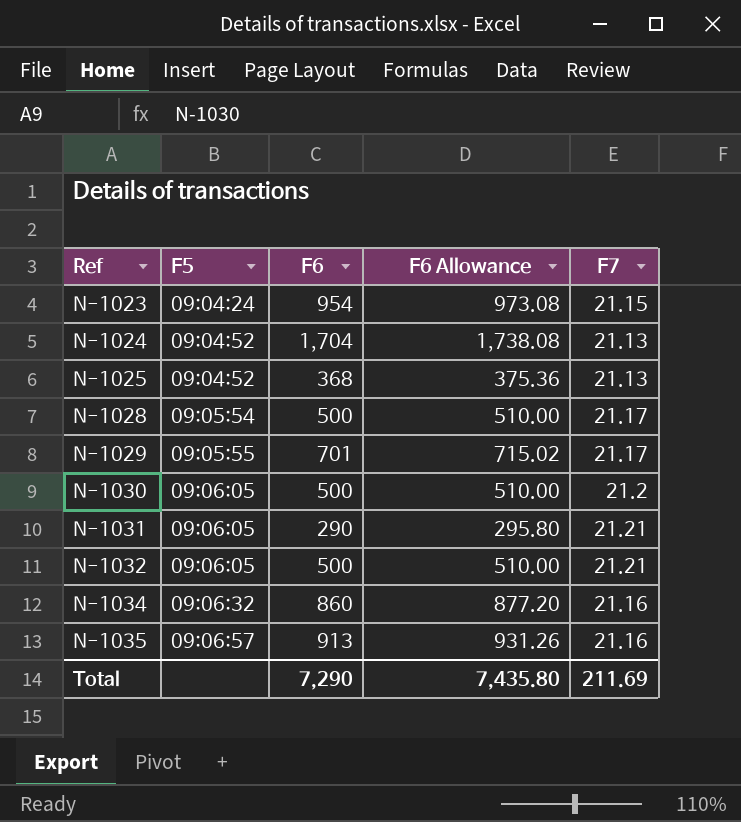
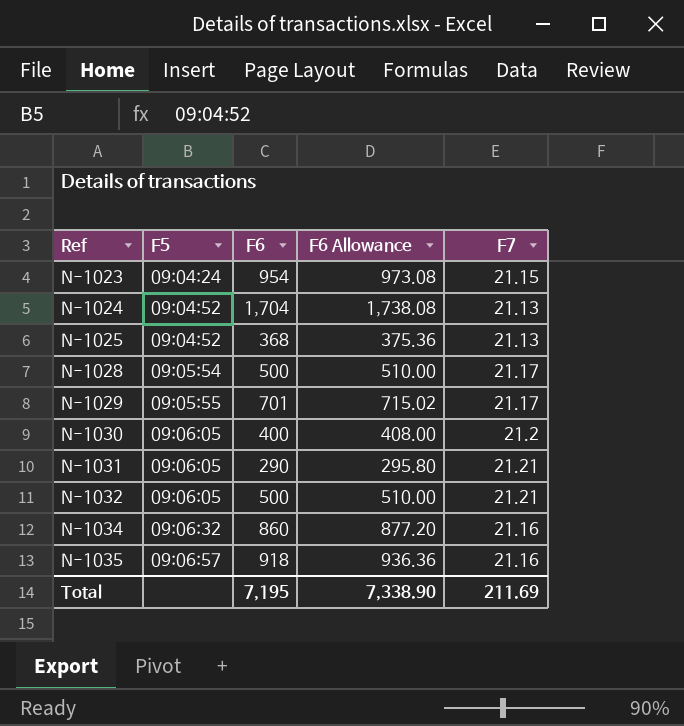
N-1030 | F6: 500 -> 400
N-1030 | F6 Allowance: 510.00 -> 408.00
N-1035 | F6: 913 -> 918
N-1035 | F6 Allowance: 931.26 -> 936.36
Total | F6: 7,290 -> 7,195
Total | F6 Allowance: 7,435.80 -> 7,338.90

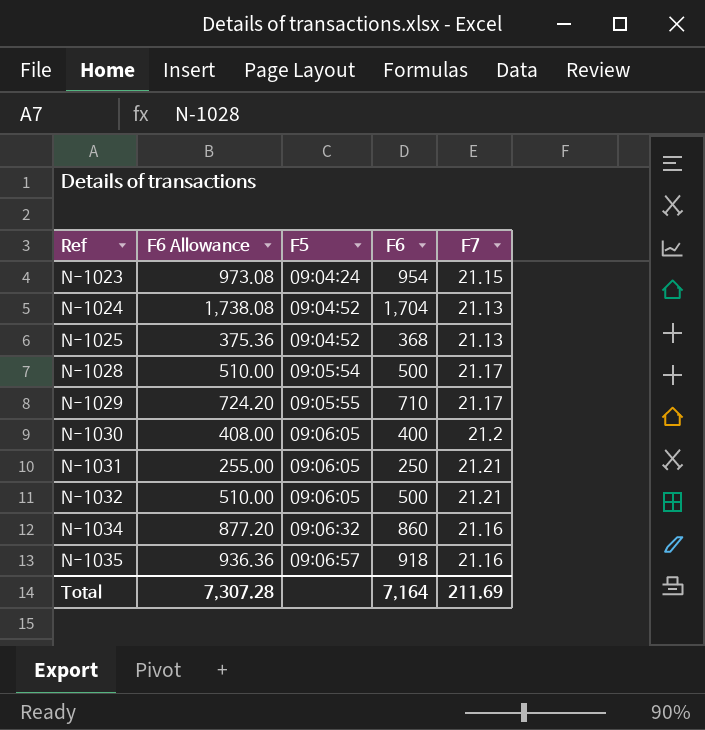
column F6 Allowance | position: 4 -> 2
N-1029 | F6 Allowance: 715.02 -> 724.20
N-1029 | F6: 701 -> 710
N-1031 | F6 Allowance: 295.80 -> 255.00
N-1031 | F6: 290 -> 250
Total | F6 Allowance: 7,338.90 -> 7,307.28
Total | F6: 7,195 -> 7,164

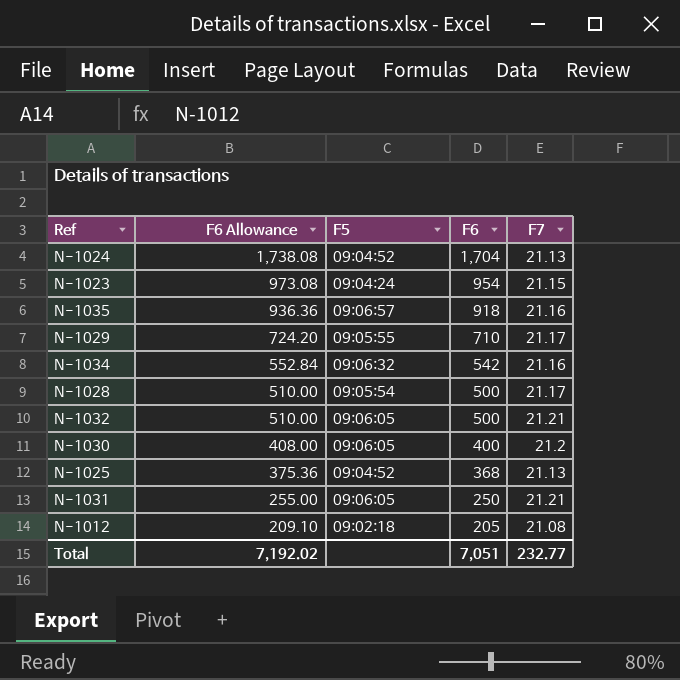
row order: Ref ascending -> F6 Allowance descending
N-1034 | F6 Allowance: 877.20 -> 552.84
N-1034 | F6: 860 -> 542
row N-1012: none -> 209.10 | 09:02:18 | 205 | 21.08
Total | F6 Allowance: 7,307.28 -> 7,192.02
Total | F6: 7,164 -> 7,051
Total | F7: 211.69 -> 232.77

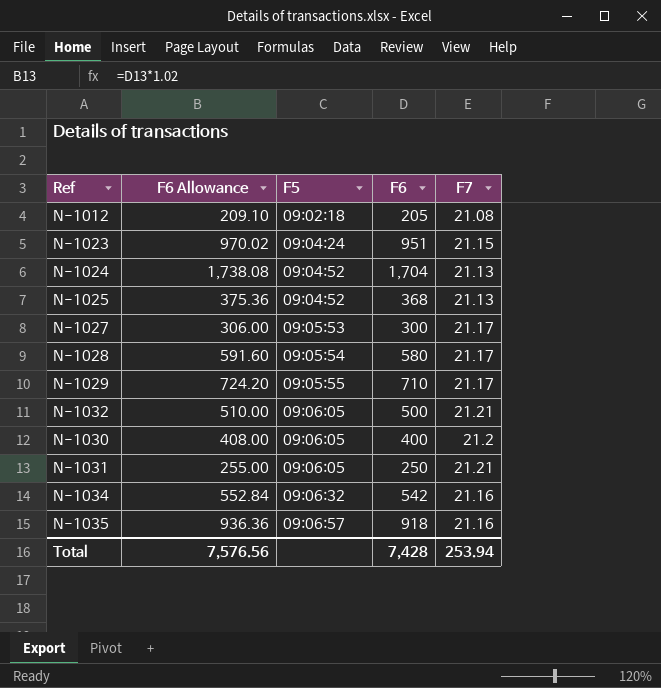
row order: F6 Allowance descending -> F5 ascending
N-1023 | F6 Allowance: 973.08 -> 970.02
N-1023 | F6: 954 -> 951
row N-1027: none -> 306.00 | 09:05:53 | 300 | 21.17
N-1028 | F6 Allowance: 510.00 -> 591.60
N-1028 | F6: 500 -> 580
Total | F6 Allowance: 7,192.02 -> 7,576.56
Total | F6: 7,051 -> 7,428
Total | F7: 232.77 -> 253.94

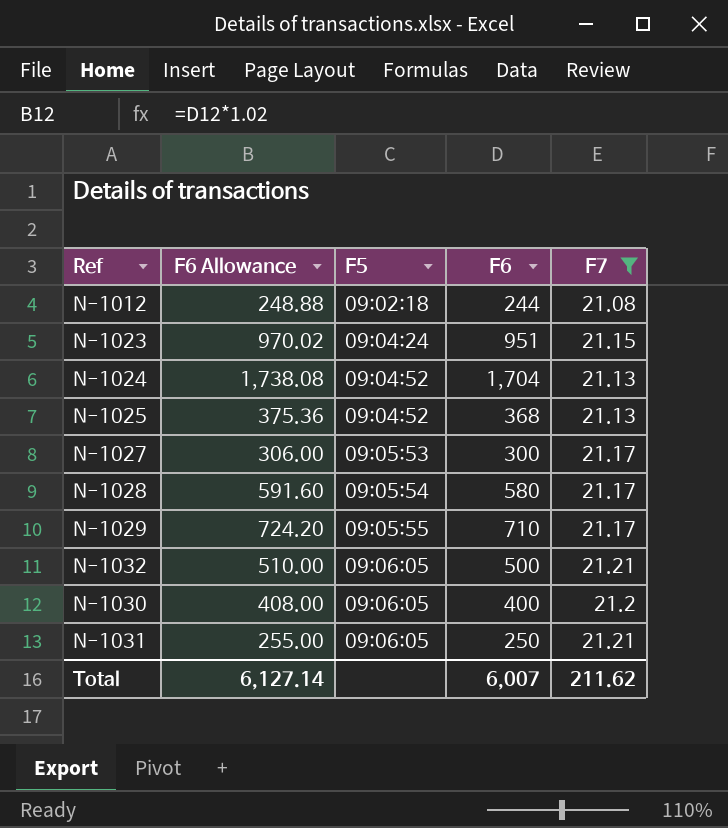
filter: none -> F7 != 21.16
N-1012 | F6 Allowance: 209.10 -> 248.88
N-1012 | F6: 205 -> 244
Total | F6 Allowance: 7,576.56 -> 6,127.14
Total | F6: 7,428 -> 6,007
Total | F7: 253.94 -> 211.62

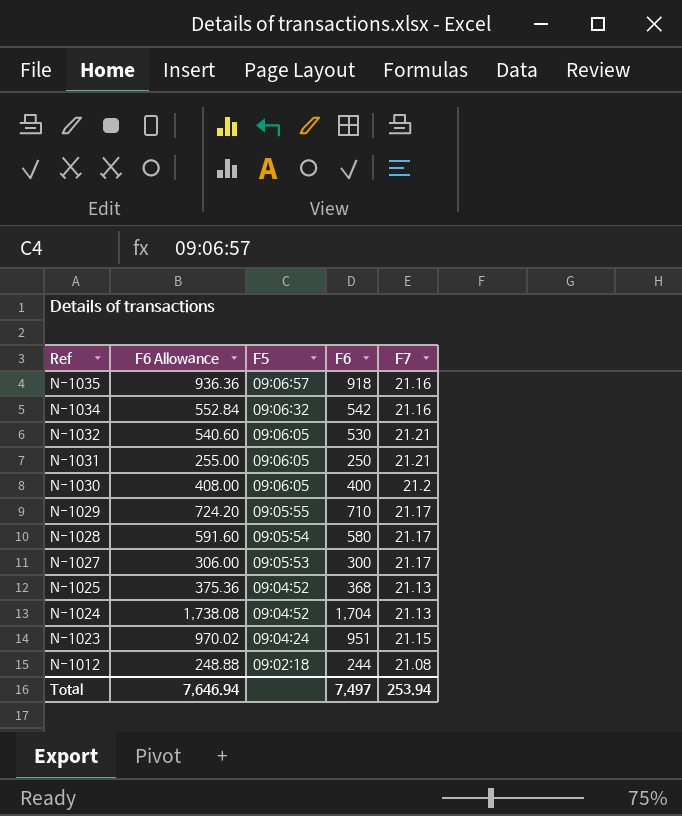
filter: F7 != 21.16 -> none
row order: F5 ascending -> Ref descending
N-1032 | F6 Allowance: 510.00 -> 540.60
N-1032 | F6: 500 -> 530
Total | F6 Allowance: 6,127.14 -> 7,646.94
Total | F6: 6,007 -> 7,497
Total | F7: 211.62 -> 253.94

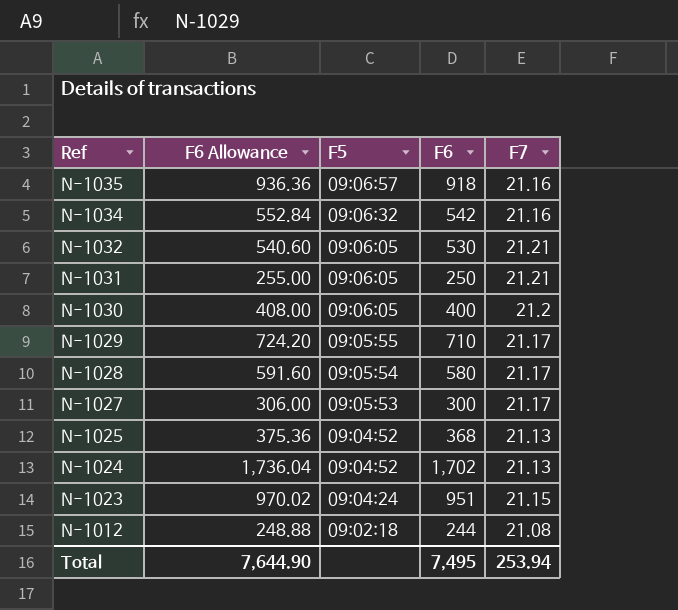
N-1024 | F6 Allowance: 1,738.08 -> 1,736.04
N-1024 | F6: 1,704 -> 1,702
Total | F6 Allowance: 7,646.94 -> 7,644.90
Total | F6: 7,497 -> 7,495

